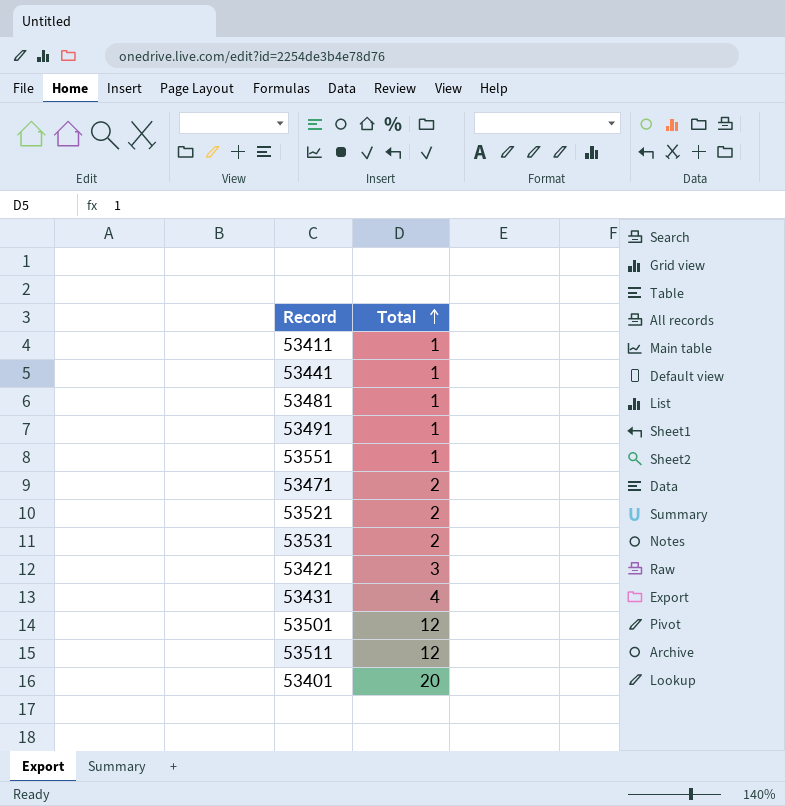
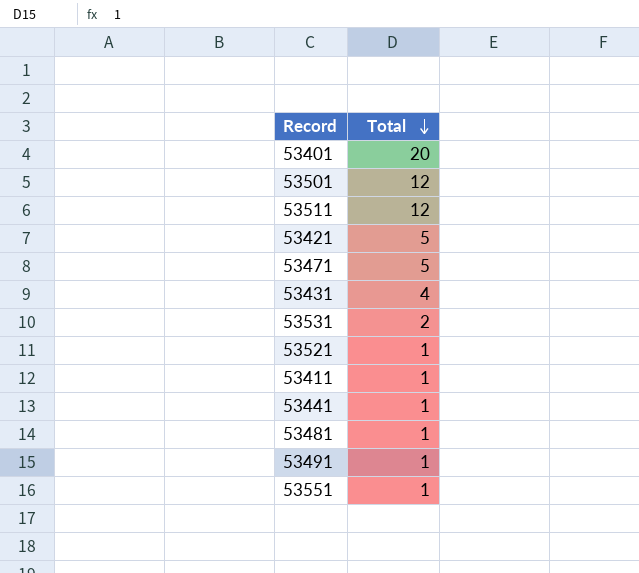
row order: Total ascending -> Total descending
53421 | Total: 3 -> 5
53471 | Total: 2 -> 5
53521 | Total: 2 -> 1

